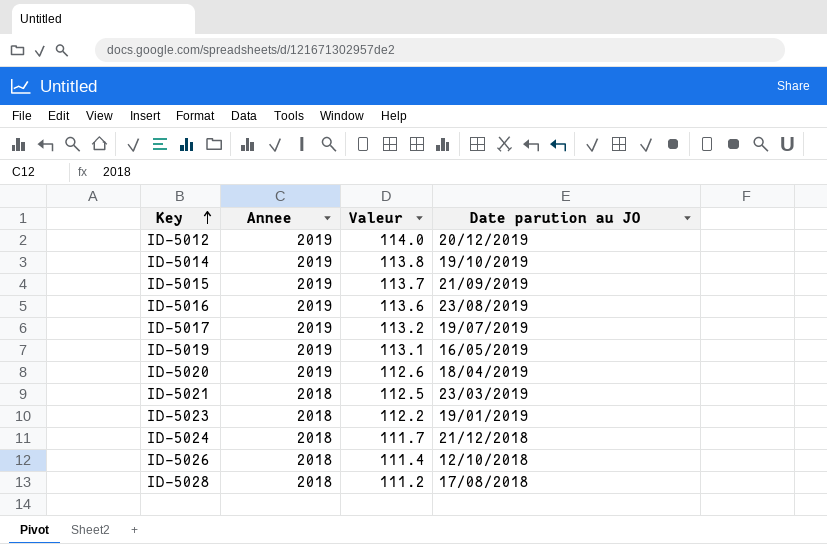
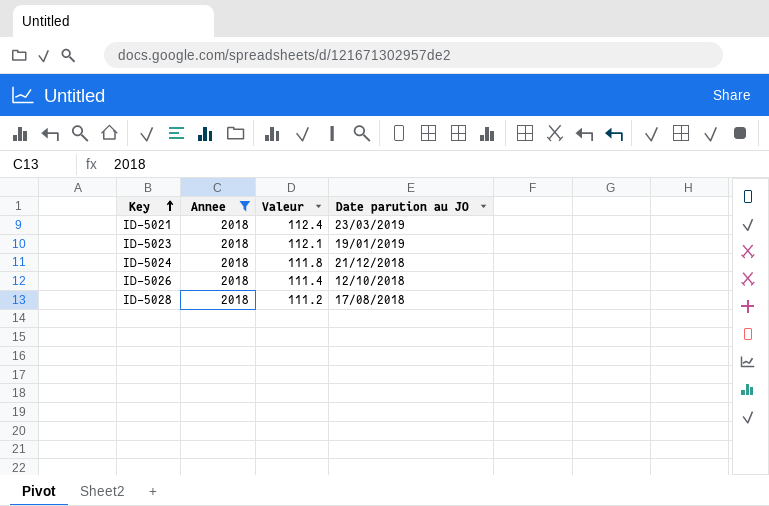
filter: none -> Annee = 2018
ID-5021 | Valeur: 112.5 -> 112.4
ID-5023 | Valeur: 112.2 -> 112.1
ID-5024 | Valeur: 111.7 -> 111.8

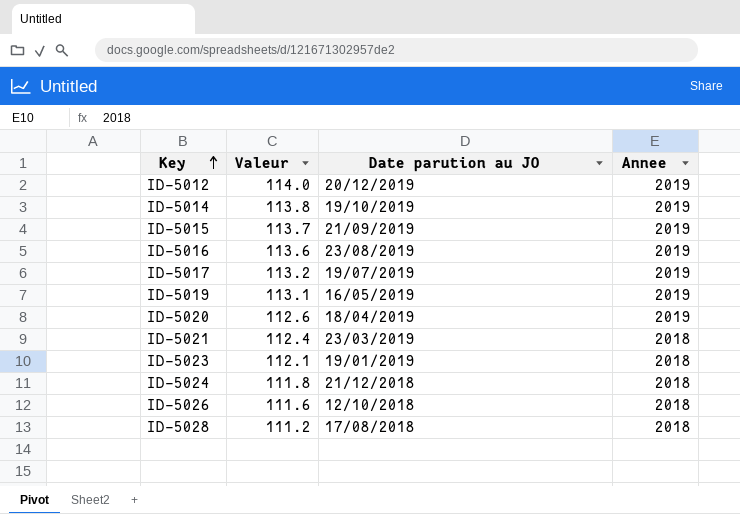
filter: Annee = 2018 -> none
column Annee | position: 2 -> 4
ID-5026 | Valeur: 111.4 -> 111.6

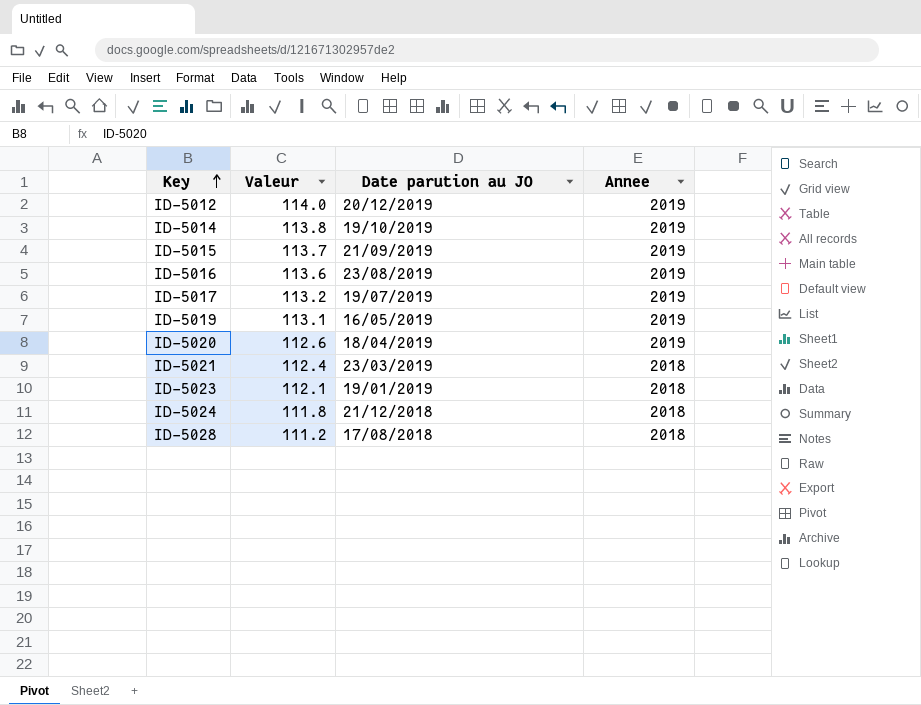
row ID-5026: 111.6 | 12/10/2018 | 2018 -> none

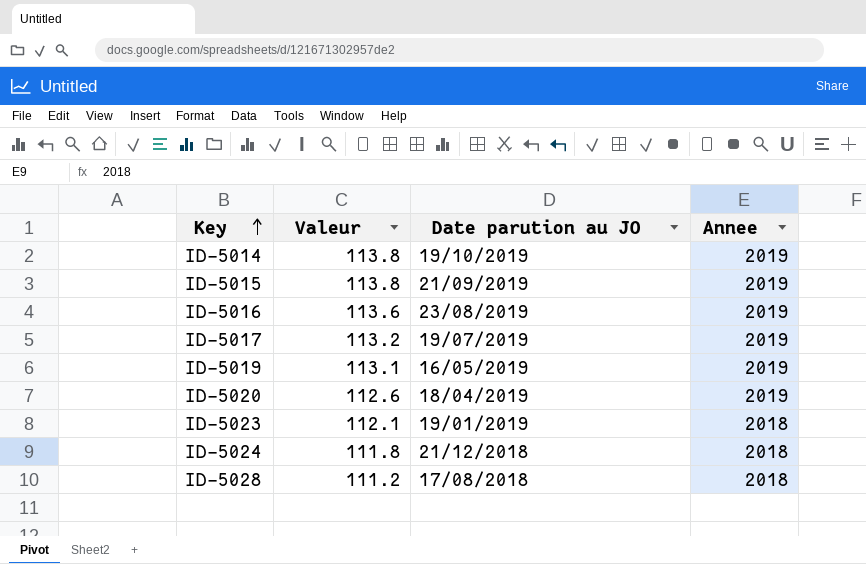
row ID-5012: 114.0 | 20/12/2019 | 2019 -> none
row ID-5021: 112.4 | 23/03/2019 | 2018 -> none
ID-5015 | Valeur: 113.7 -> 113.8

